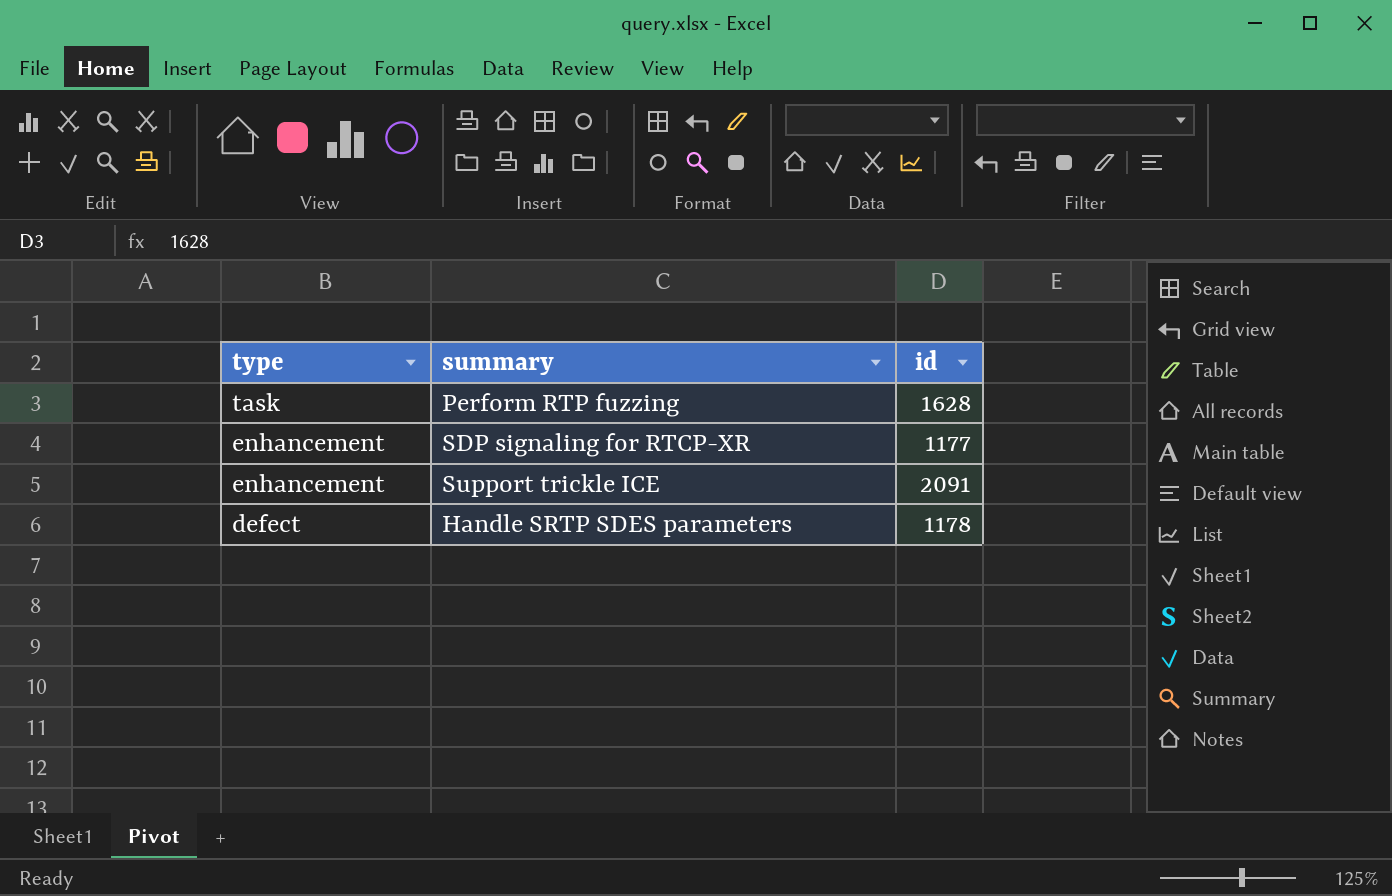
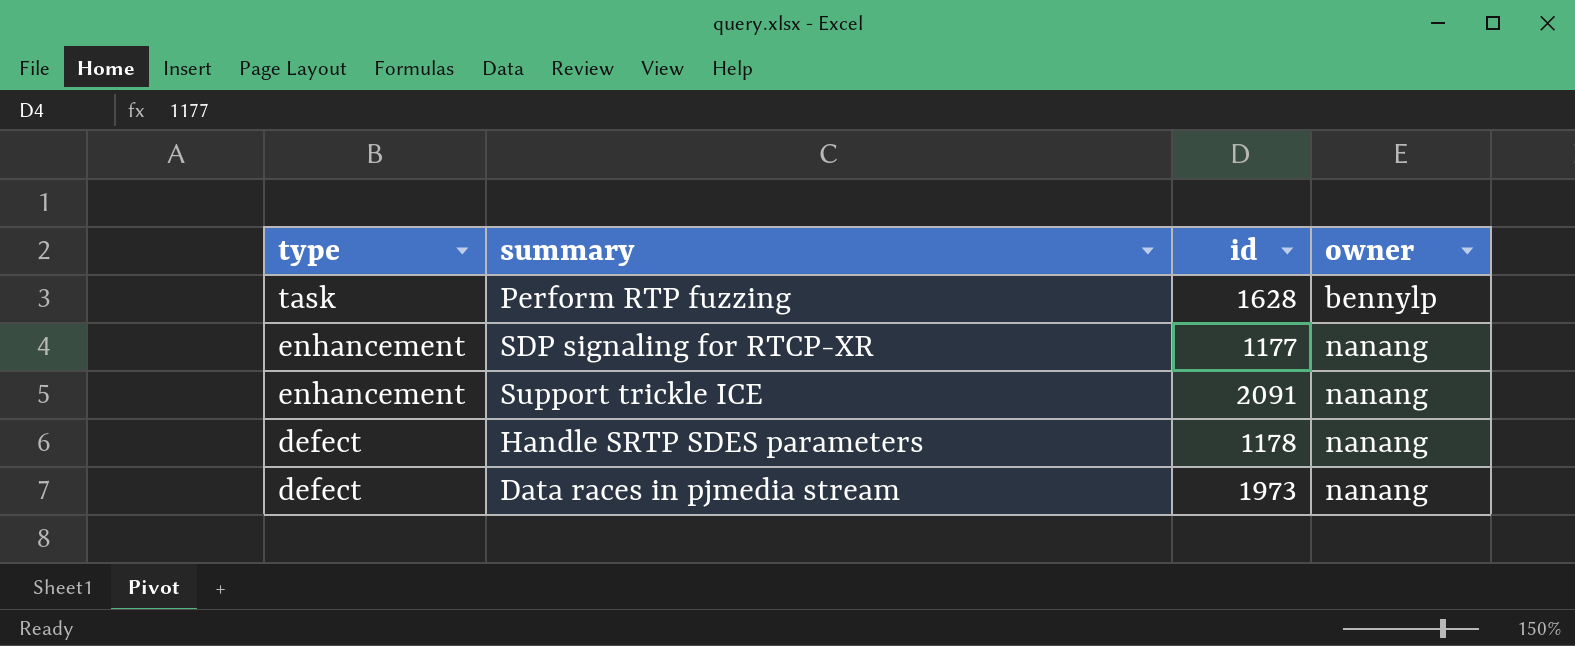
column owner | position: none -> 4
row Data races in pjmedia stream: none -> defect | 1973 | nanang

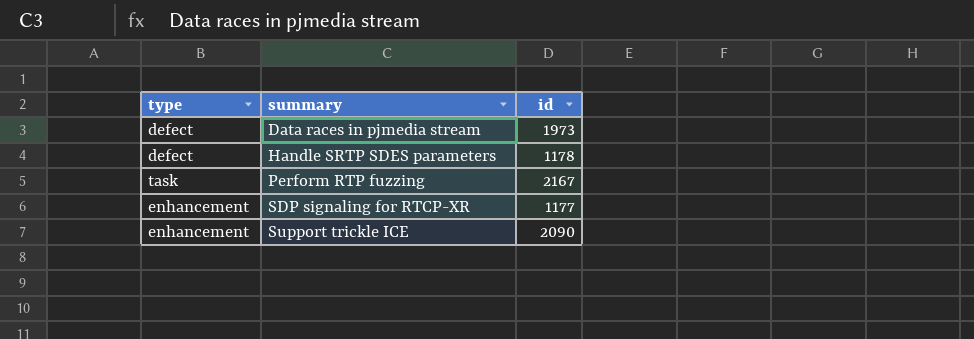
row order: type descending -> summary ascending
column owner | position: 4 -> none
Perform RTP fuzzing | id: 1628 -> 2167
Support trickle ICE | id: 2091 -> 2090

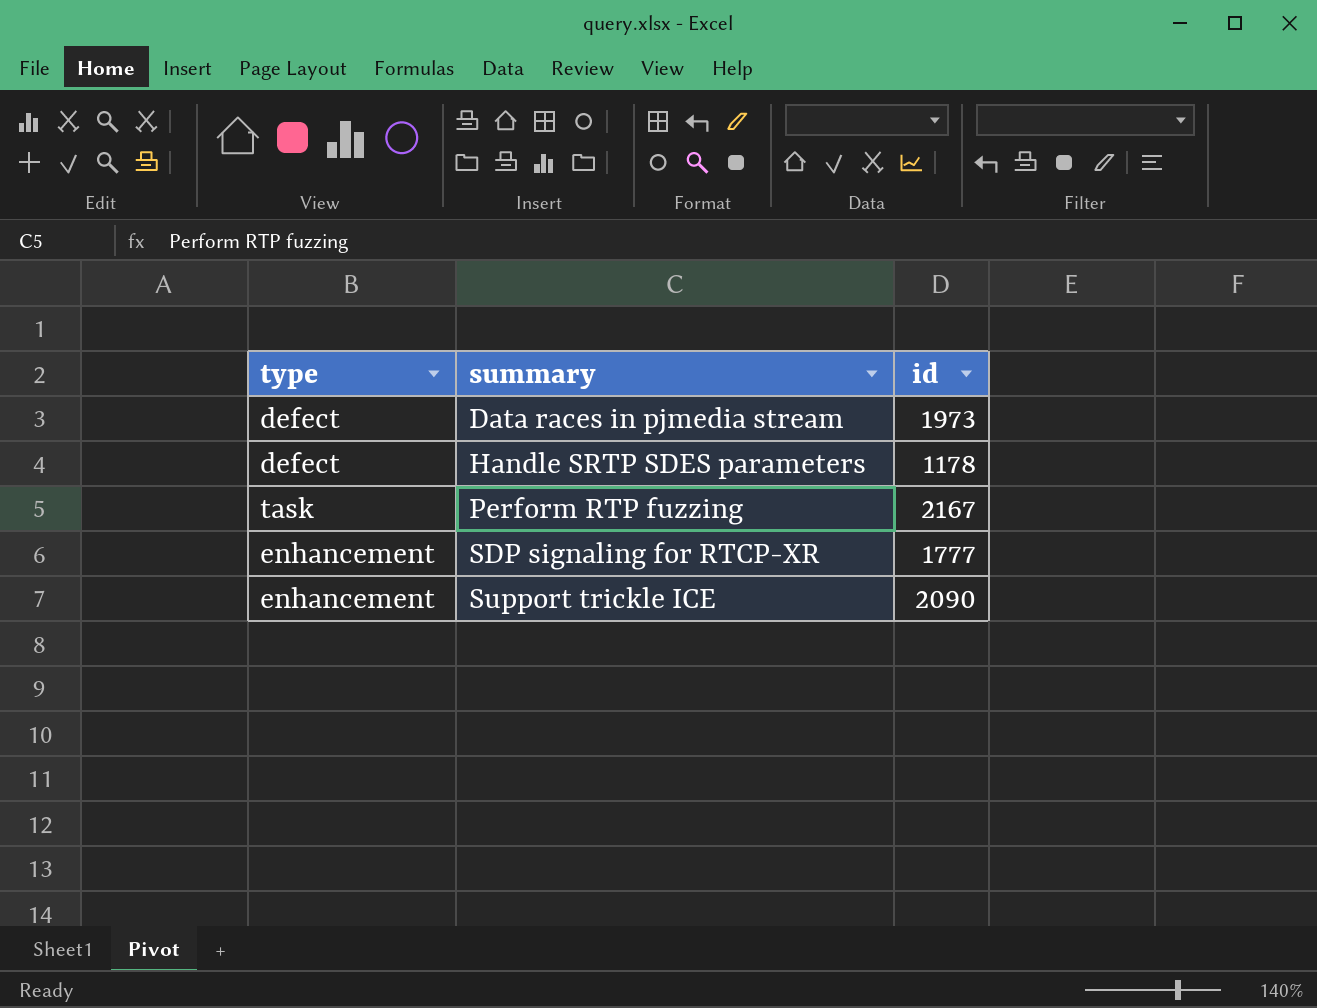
SDP signaling for RTCP-XR | id: 1177 -> 1777

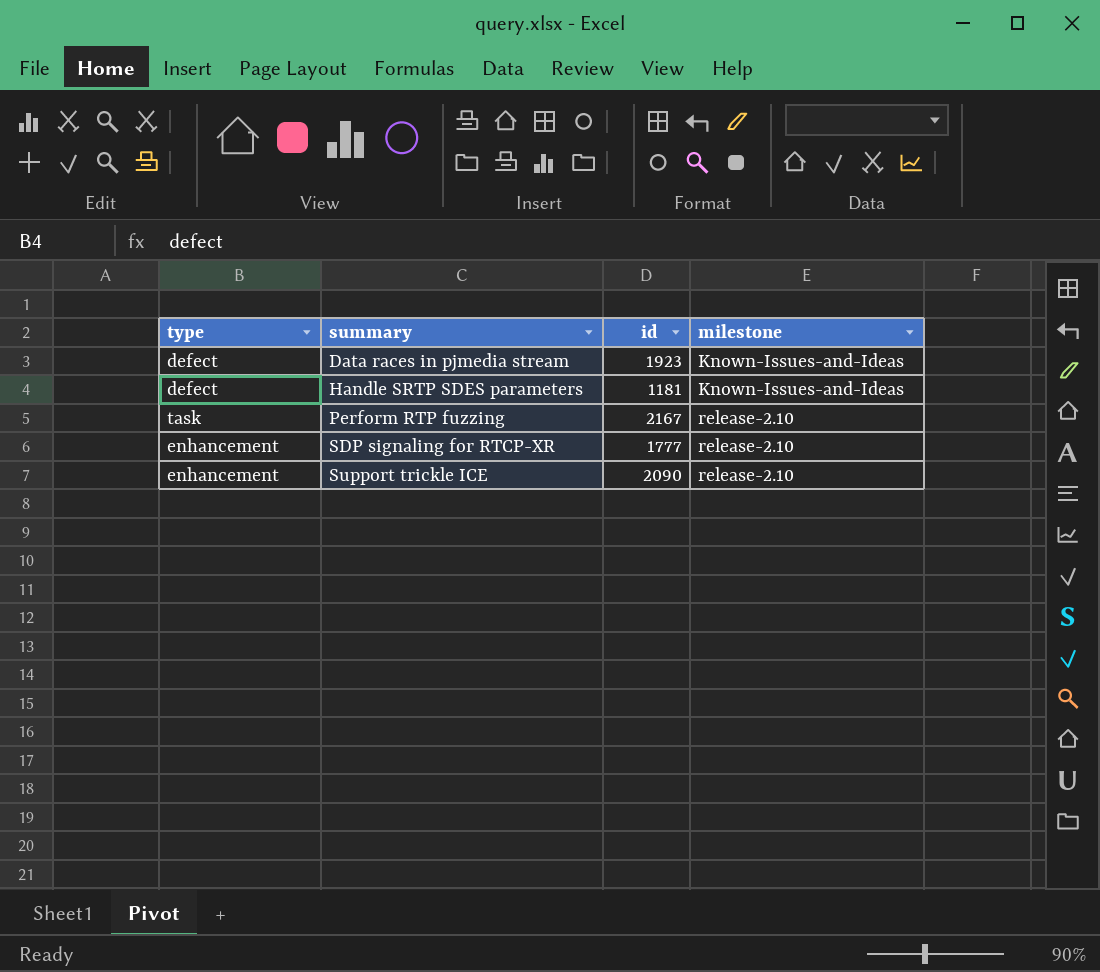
column milestone | position: none -> 4
Data races in pjmedia stream | id: 1973 -> 1923
Handle SRTP SDES parameters | id: 1178 -> 1181

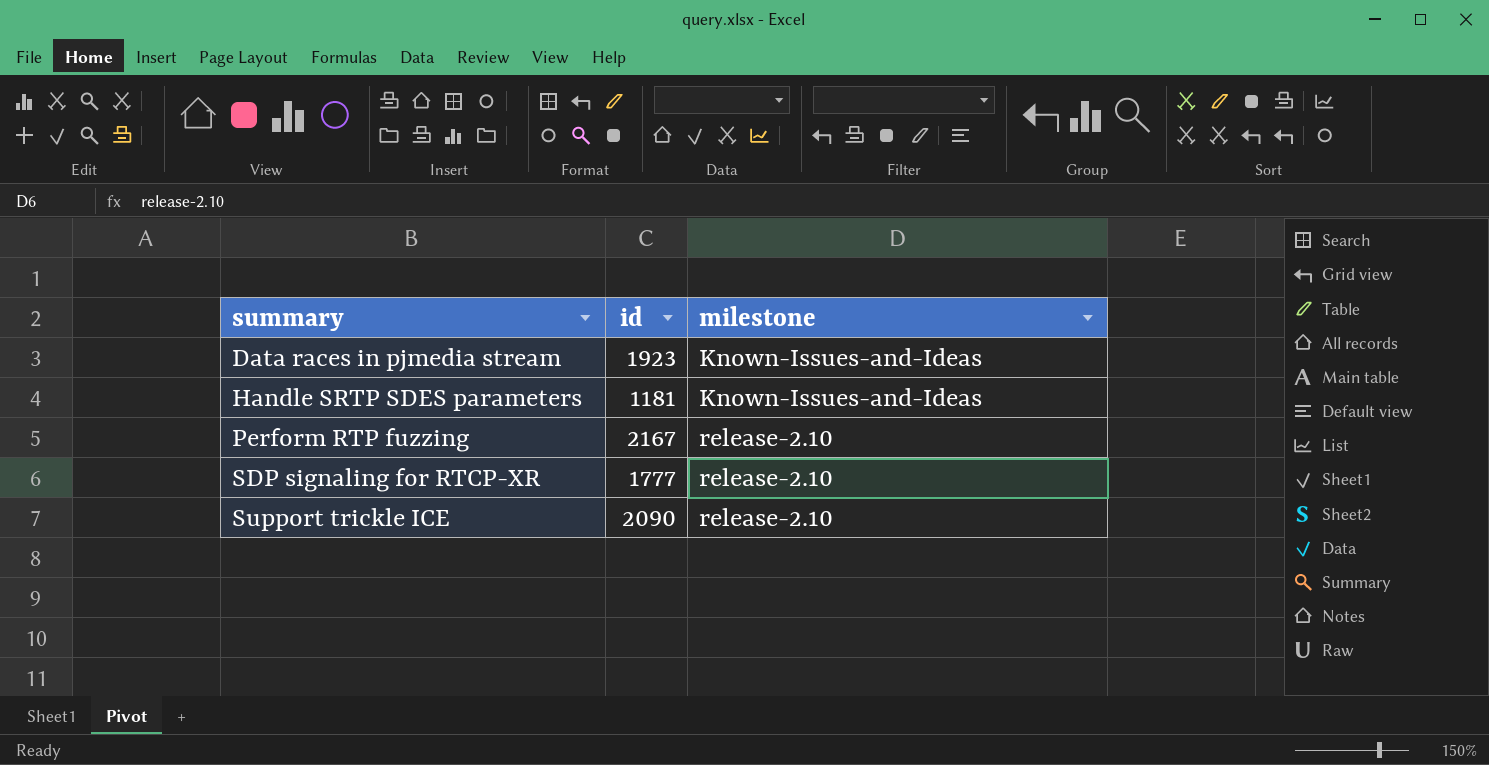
column type | position: 1 -> none

